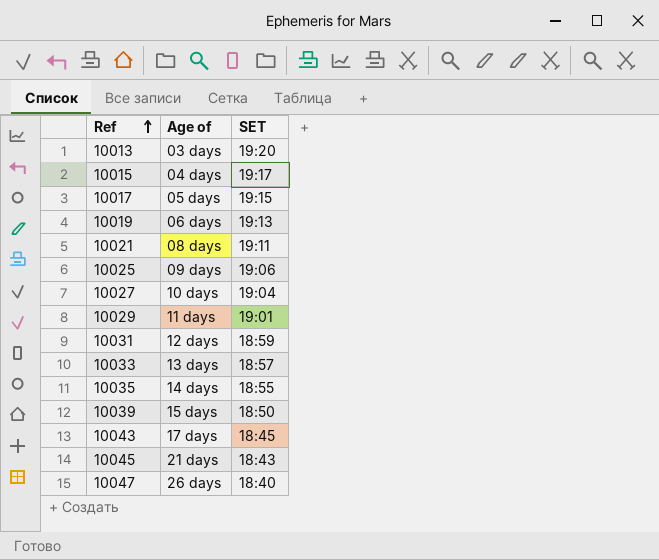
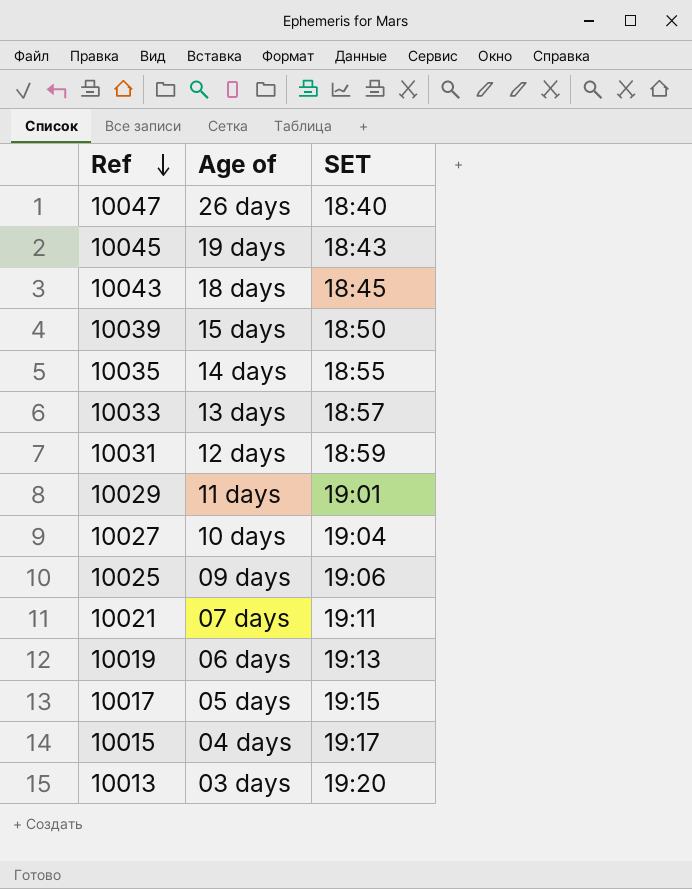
row order: Ref ascending -> Ref descending
10045 | Age of: 21 days -> 19 days
10043 | Age of: 17 days -> 18 days
10021 | Age of: 08 days -> 07 days

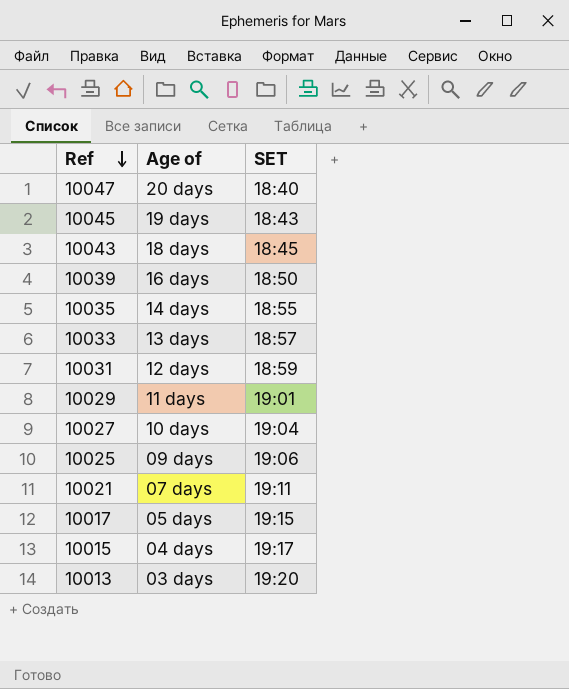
row 10019: 06 days | 19:13 -> none
10047 | Age of: 26 days -> 20 days
10039 | Age of: 15 days -> 16 days

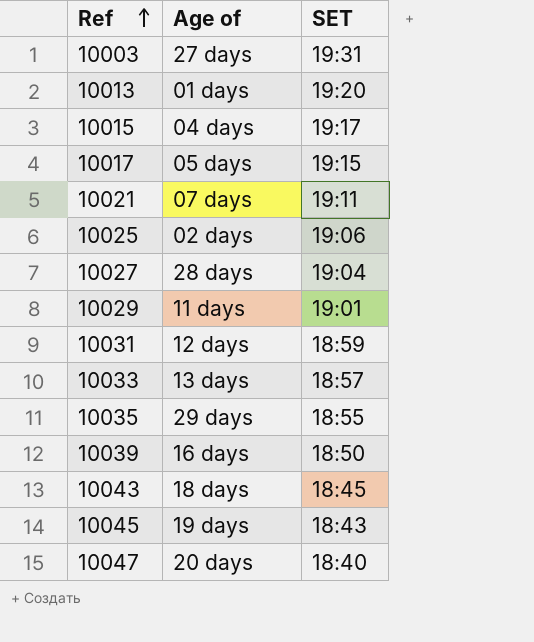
row order: Ref descending -> Ref ascending
row 10003: none -> 27 days | 19:31
10013 | Age of: 03 days -> 01 days
10025 | Age of: 09 days -> 02 days
10027 | Age of: 10 days -> 28 days
10035 | Age of: 14 days -> 29 days

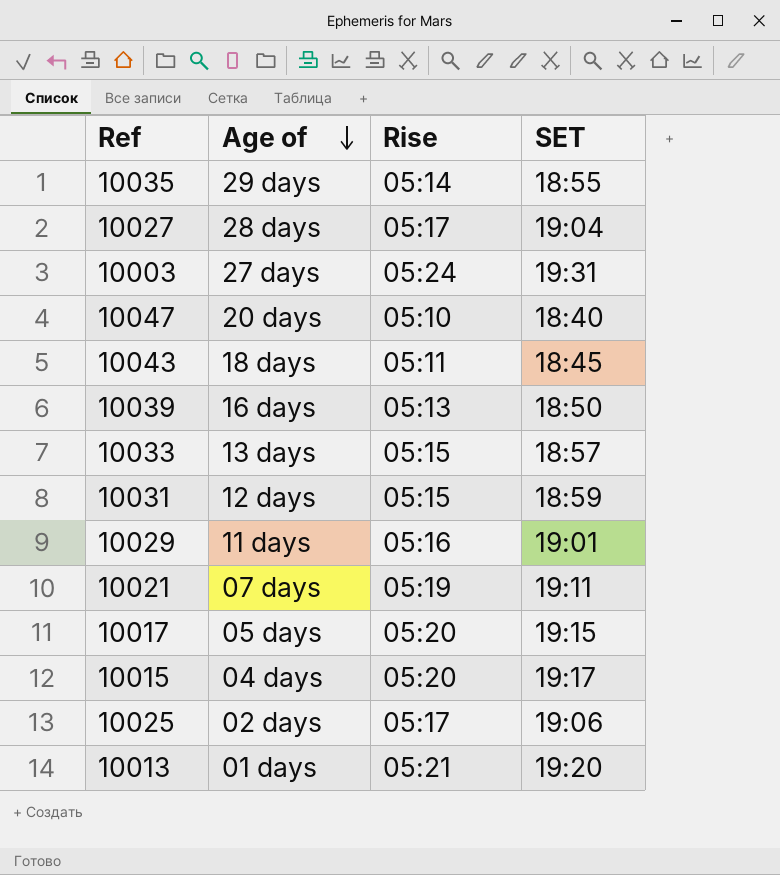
row order: Ref ascending -> Age of descending
column Rise | position: none -> 3
row 10045: 19 days | 18:43 -> none

